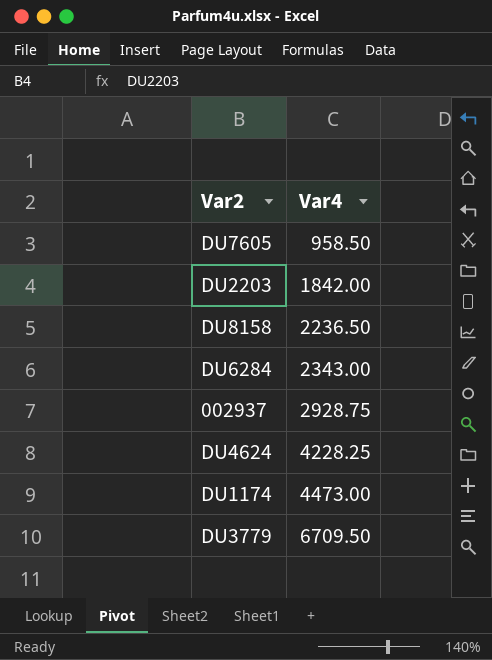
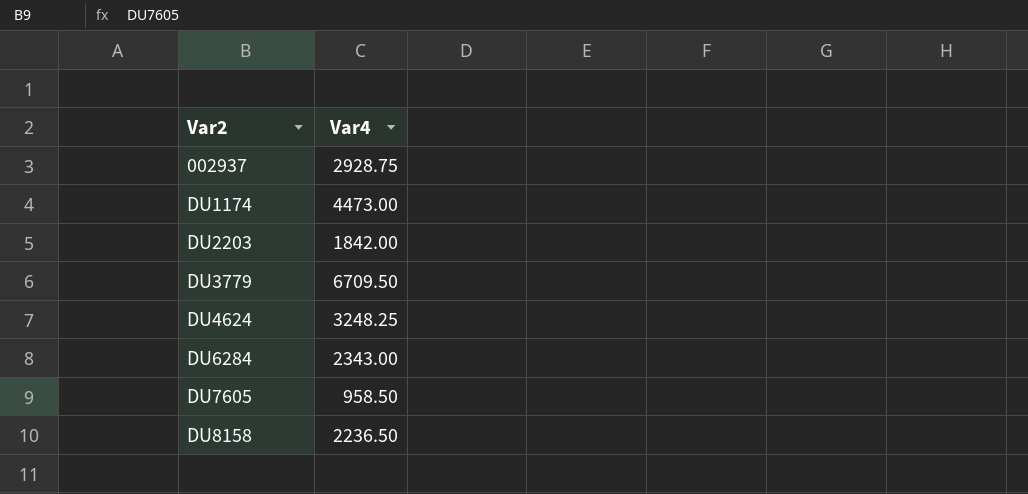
row order: Var4 ascending -> Var2 ascending
DU4624 | Var4: 4228.25 -> 3248.25

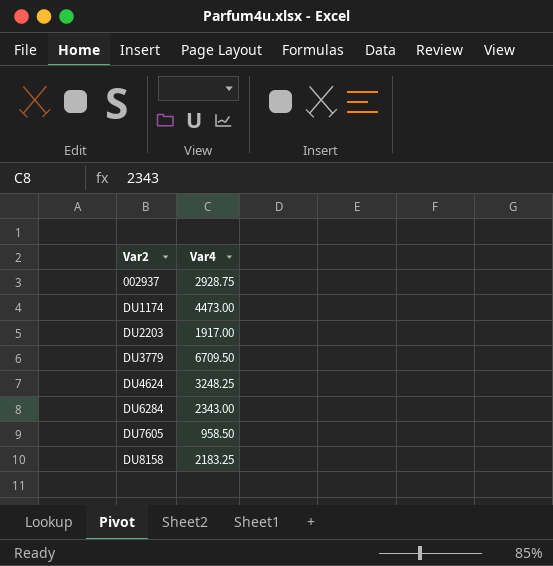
DU2203 | Var4: 1842.00 -> 1917.00
DU8158 | Var4: 2236.50 -> 2183.25

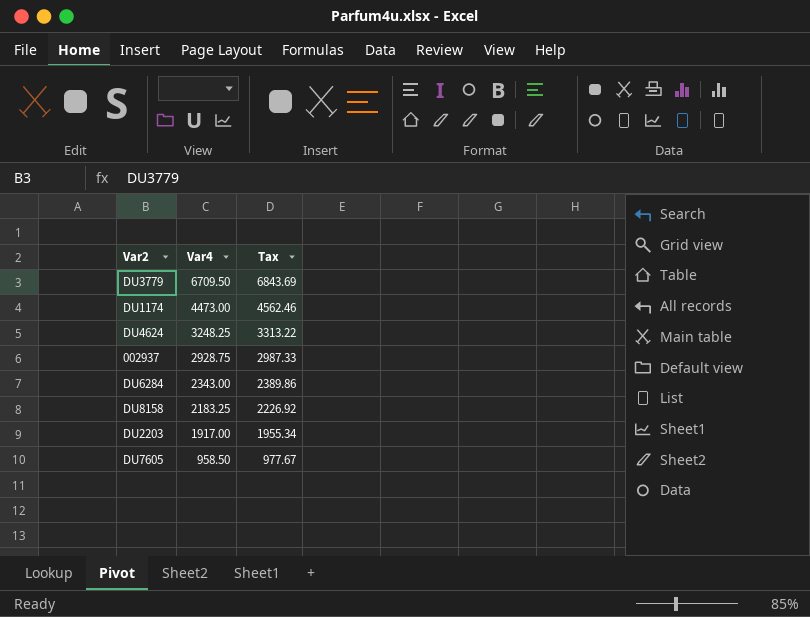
row order: Var2 ascending -> Var4 descending
column Tax | formula: none -> [Var4] * 1.02

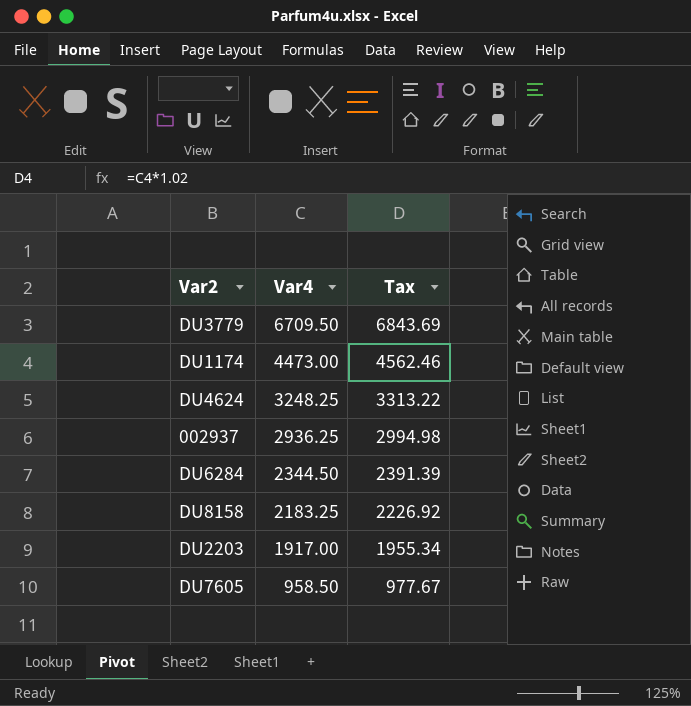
002937 | Var4: 2928.75 -> 2936.25
002937 | Tax: 2987.33 -> 2994.98
DU6284 | Var4: 2343.00 -> 2344.50
DU6284 | Tax: 2389.86 -> 2391.39

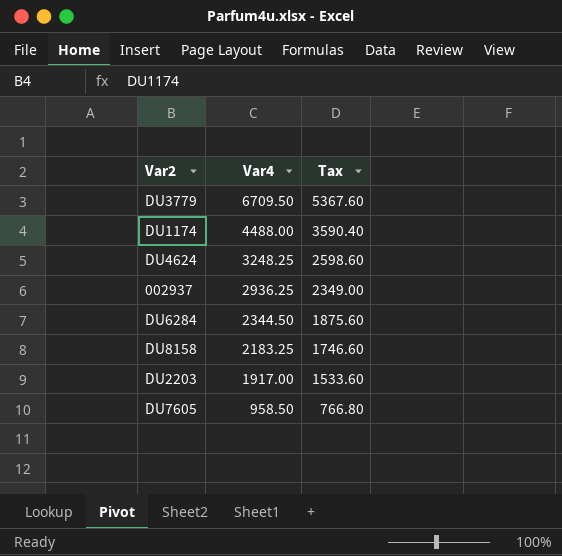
column Tax | formula: [Var4] * 1.02 -> [Var4] * 0.8
DU1174 | Var4: 4473.00 -> 4488.00

